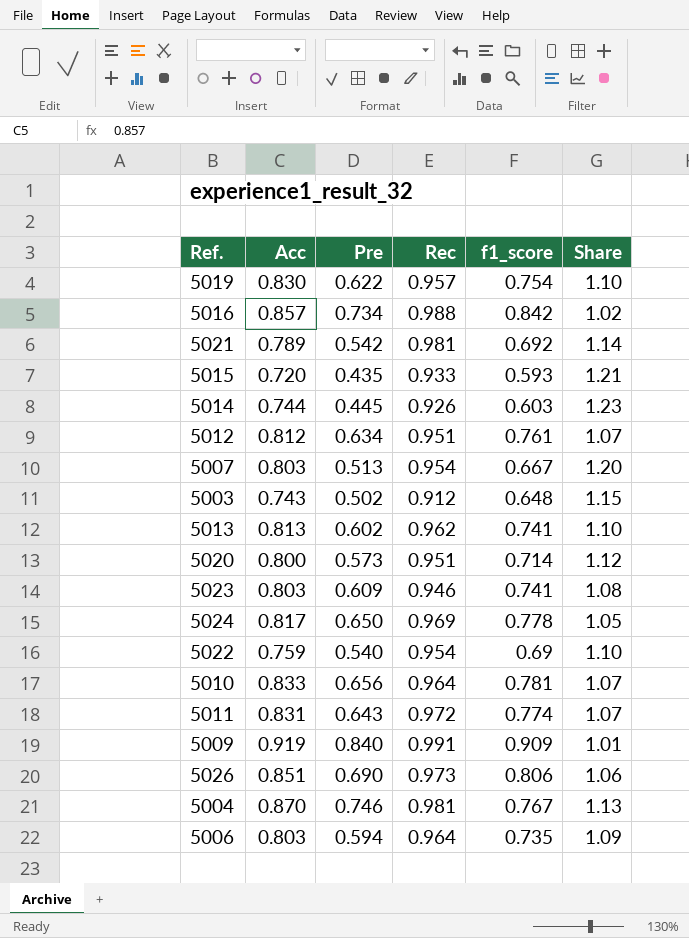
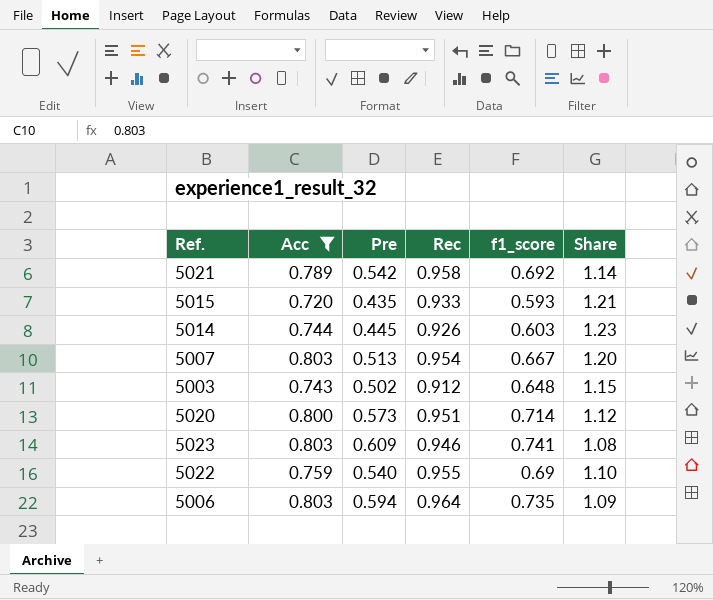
filter: none -> Acc <= 0.803
5021 | Rec: 0.981 -> 0.958
5022 | Rec: 0.954 -> 0.955

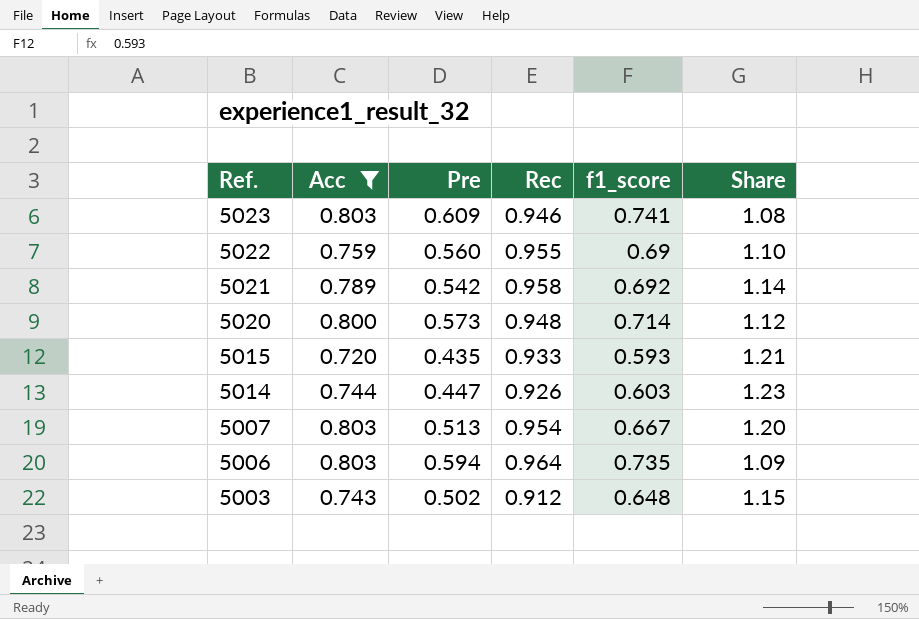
row order: none -> Ref. descending
5022 | Pre: 0.540 -> 0.560
5020 | Rec: 0.951 -> 0.948
5014 | Pre: 0.445 -> 0.447

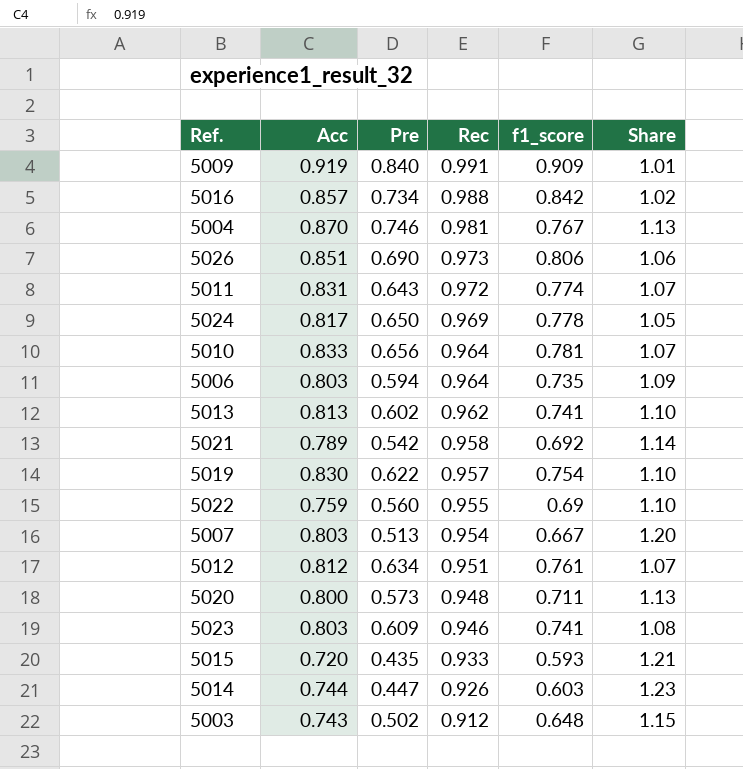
filter: Acc <= 0.803 -> none
row order: Ref. descending -> Rec descending
5020 | f1_score: 0.714 -> 0.711
5020 | Share: 1.12 -> 1.13

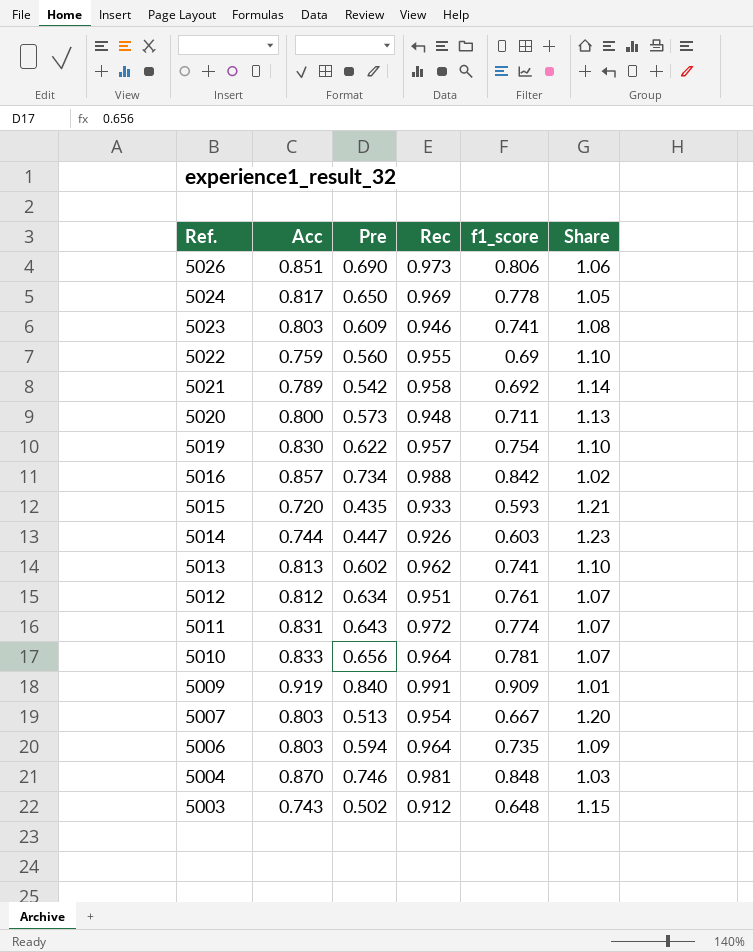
row order: Rec descending -> Ref. descending
5004 | f1_score: 0.767 -> 0.848
5004 | Share: 1.13 -> 1.03

